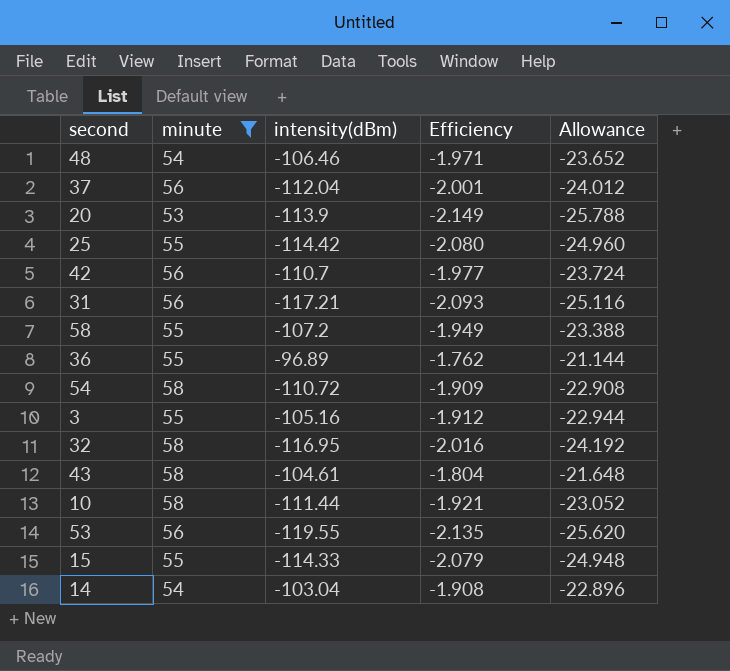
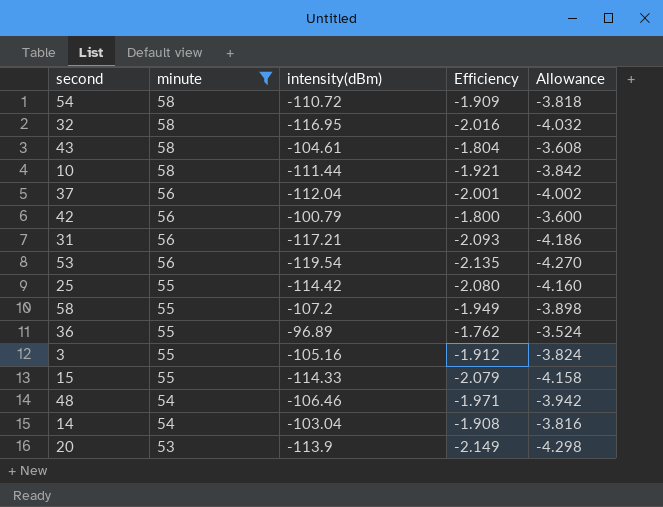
row order: none -> minute descending
column Allowance | formula: [Efficiency] * 12 -> [Efficiency] * 2
42 | intensity(dBm): -110.7 -> -100.79
42 | Efficiency: -1.977 -> -1.800
53 | intensity(dBm): -119.55 -> -119.54

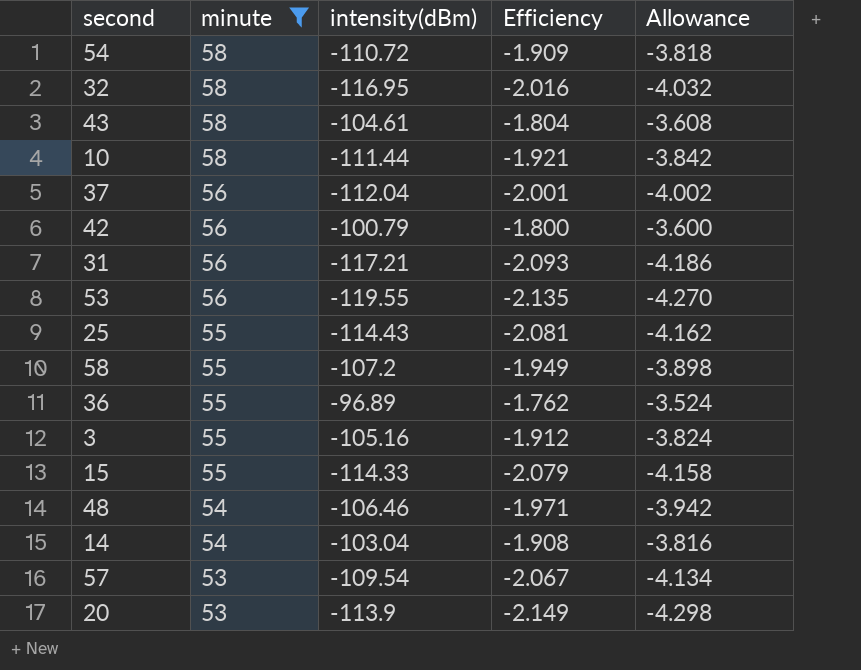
53 | intensity(dBm): -119.54 -> -119.55
25 | intensity(dBm): -114.42 -> -114.43
25 | Efficiency: -2.080 -> -2.081
25 | Allowance: -4.160 -> -4.162
row 57: none -> 53 | -109.54 | -2.067 | -4.134

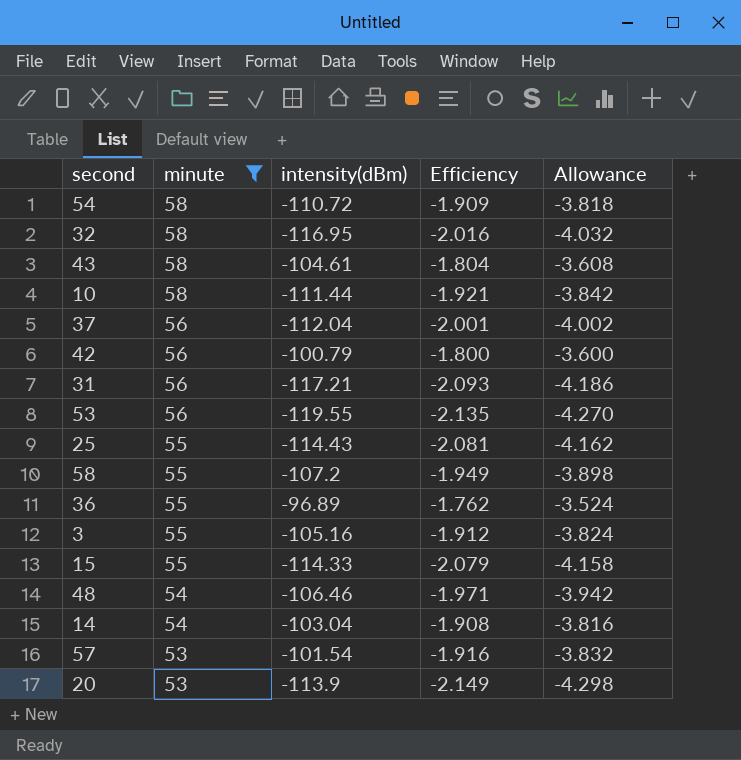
57 | intensity(dBm): -109.54 -> -101.54
57 | Efficiency: -2.067 -> -1.916
57 | Allowance: -4.134 -> -3.832

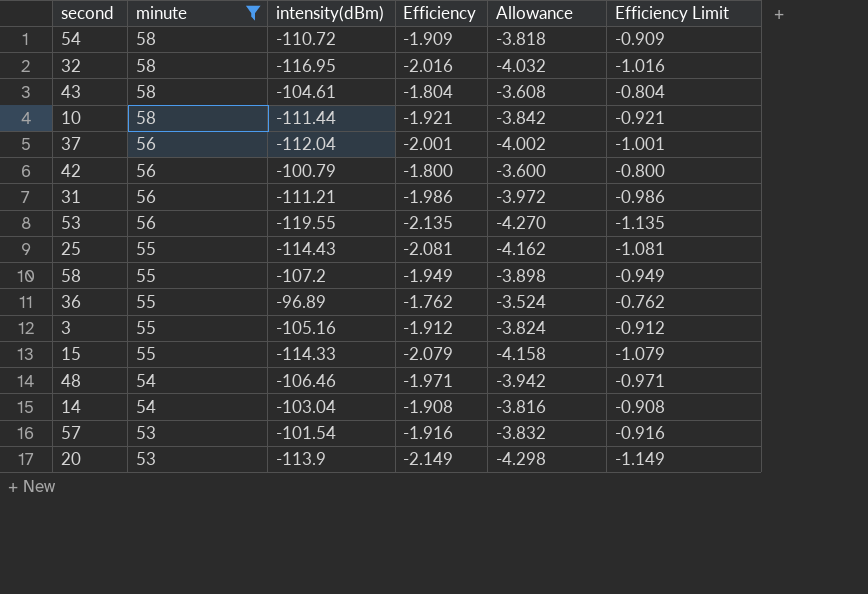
column Efficiency Limit | formula: none -> [Efficiency] + 1
31 | intensity(dBm): -117.21 -> -111.21
31 | Efficiency: -2.093 -> -1.986
31 | Allowance: -4.186 -> -3.972

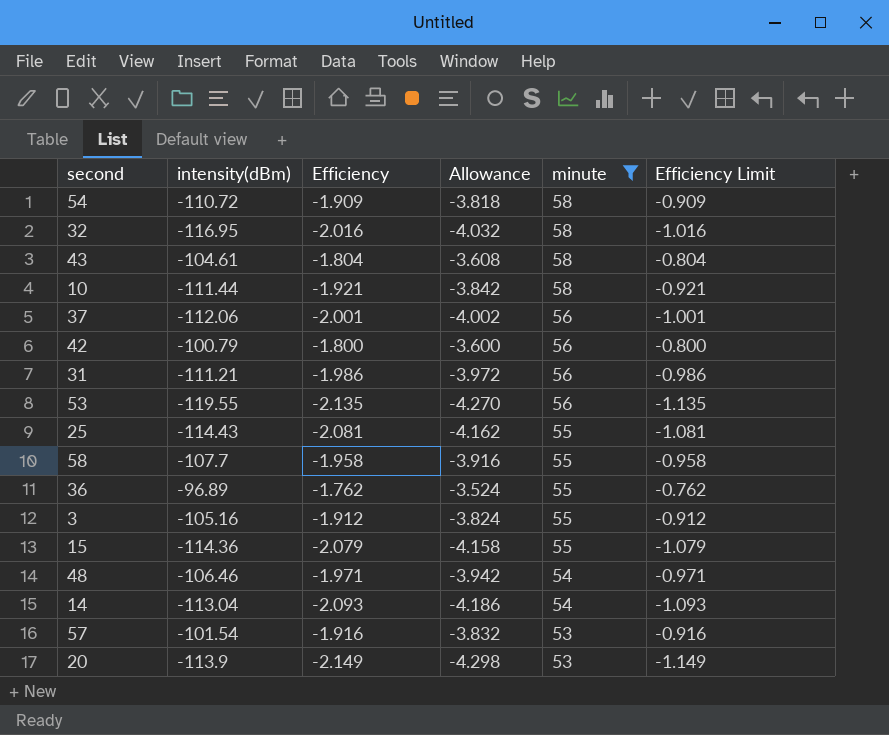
column minute | position: 2 -> 5
37 | intensity(dBm): -112.04 -> -112.06
58 | intensity(dBm): -107.2 -> -107.7
58 | Efficiency: -1.949 -> -1.958
58 | Allowance: -3.898 -> -3.916
58 | Efficiency Limit: -0.949 -> -0.958
15 | intensity(dBm): -114.33 -> -114.36
14 | intensity(dBm): -103.04 -> -113.04
14 | Efficiency: -1.908 -> -2.093
14 | Allowance: -3.816 -> -4.186
14 | Efficiency Limit: -0.908 -> -1.093

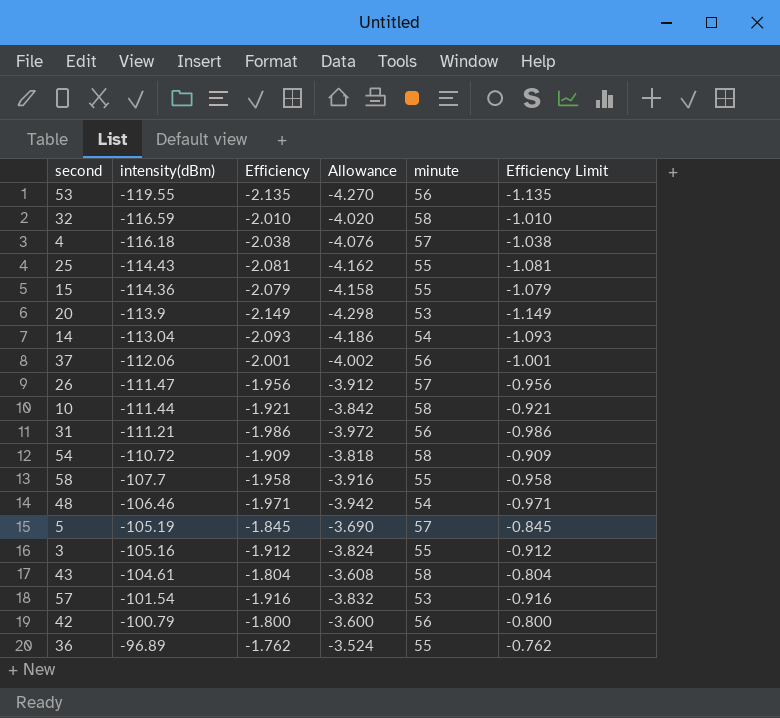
filter: minute != 57 -> none
row order: minute descending -> intensity(dBm) ascending
32 | intensity(dBm): -116.95 -> -116.59
32 | Efficiency: -2.016 -> -2.010
32 | Allowance: -4.032 -> -4.020
32 | Efficiency Limit: -1.016 -> -1.010

